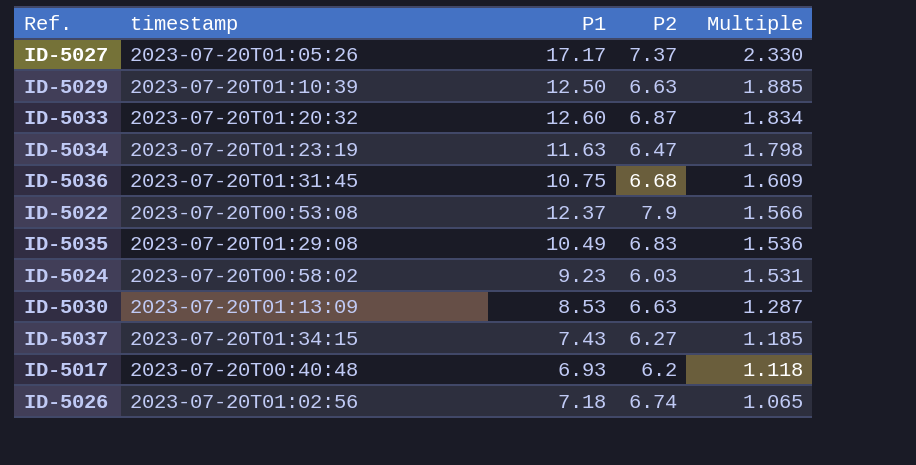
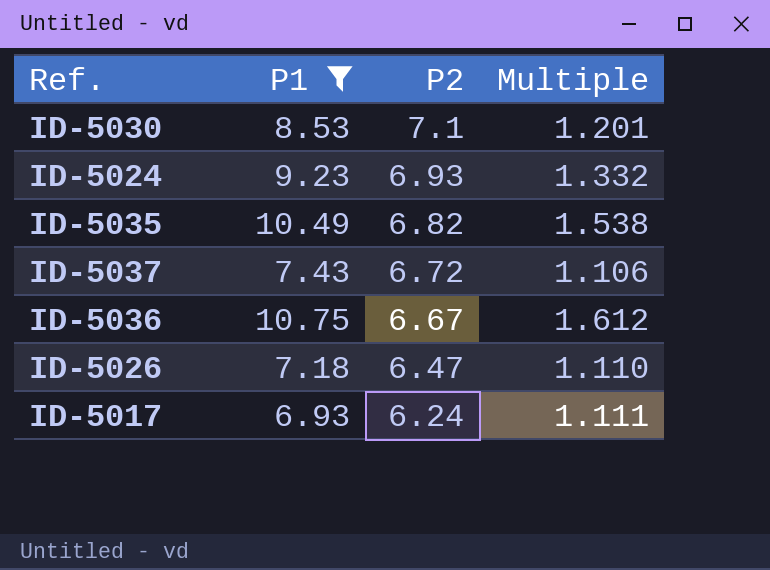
filter: none -> P1 <= 10.75
row order: Multiple descending -> P2 descending
column timestamp | position: 2 -> none
ID-5030 | P2: 6.63 -> 7.1
ID-5030 | Multiple: 1.287 -> 1.201
ID-5024 | P2: 6.03 -> 6.93
ID-5024 | Multiple: 1.531 -> 1.332
ID-5035 | P2: 6.83 -> 6.82
ID-5035 | Multiple: 1.536 -> 1.538
ID-5037 | P2: 6.27 -> 6.72
ID-5037 | Multiple: 1.185 -> 1.106
ID-5036 | P2: 6.68 -> 6.67
ID-5036 | Multiple: 1.609 -> 1.612
ID-5026 | P2: 6.74 -> 6.47
ID-5026 | Multiple: 1.065 -> 1.110
ID-5017 | P2: 6.2 -> 6.24
ID-5017 | Multiple: 1.118 -> 1.111

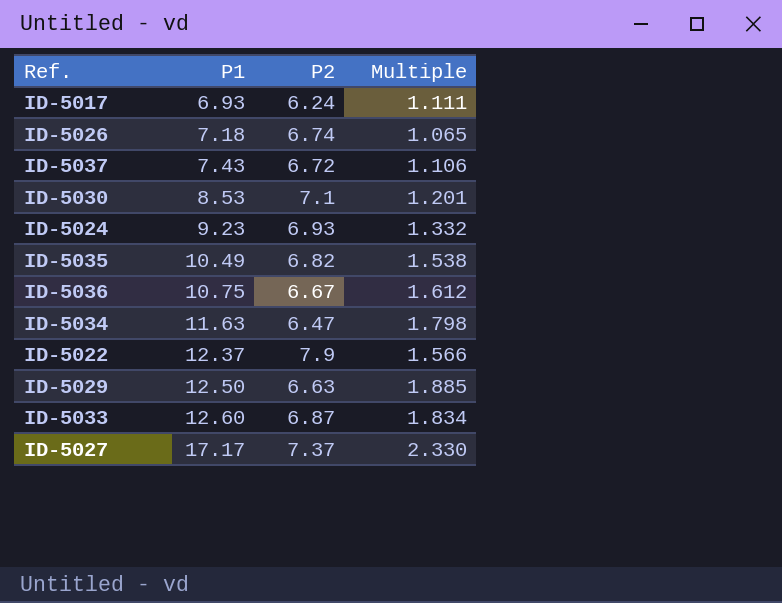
filter: P1 <= 10.75 -> none
row order: P2 descending -> P1 ascending
ID-5026 | P2: 6.47 -> 6.74
ID-5026 | Multiple: 1.110 -> 1.065

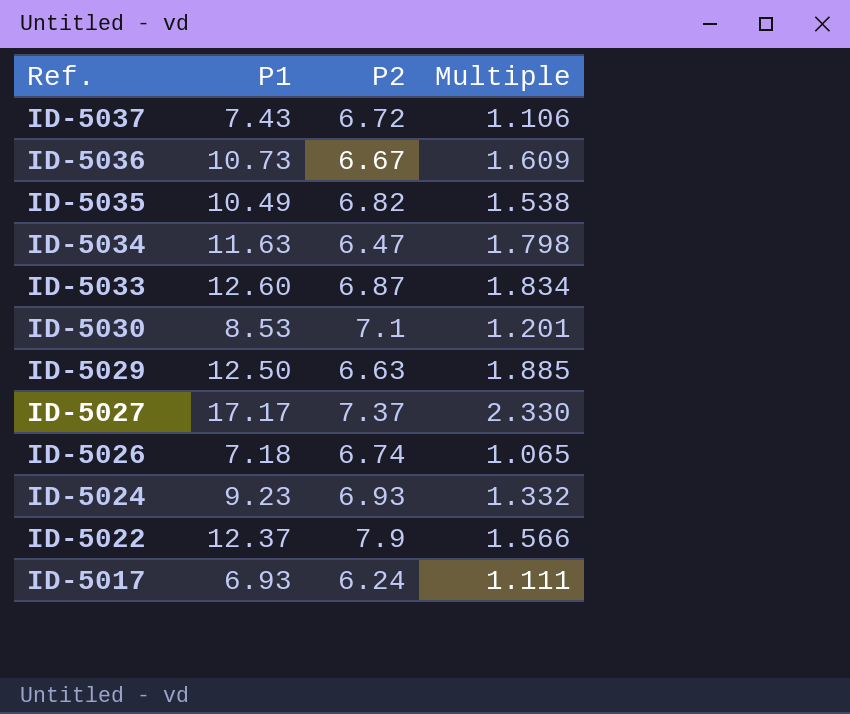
row order: P1 ascending -> Ref. descending
ID-5036 | P1: 10.75 -> 10.73
ID-5036 | Multiple: 1.612 -> 1.609

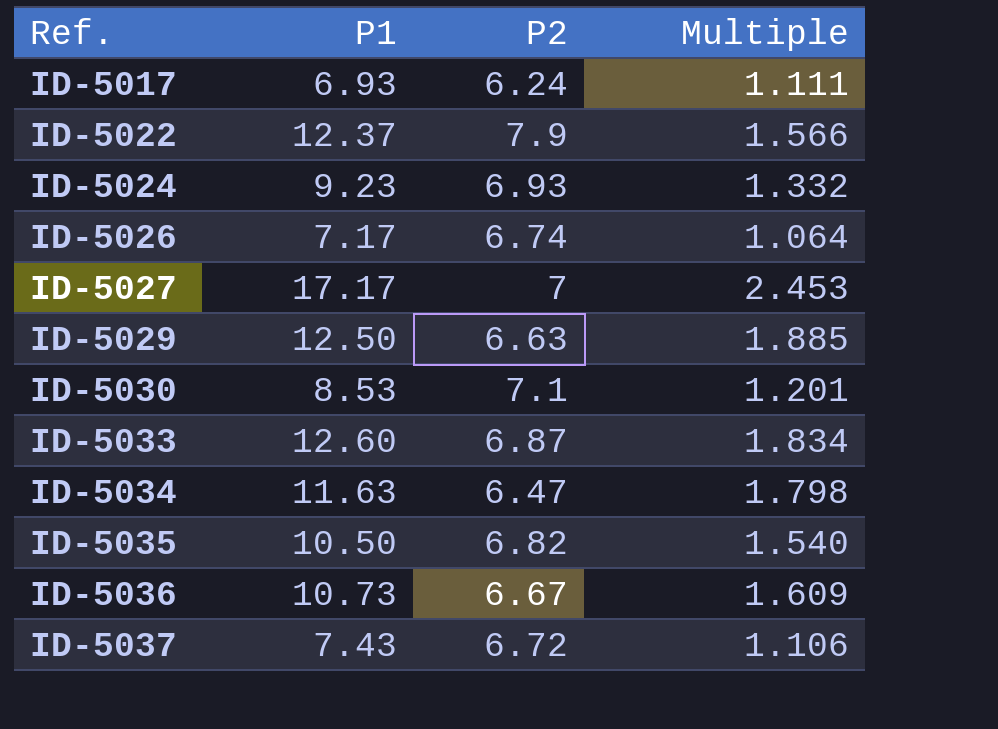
row order: Ref. descending -> Ref. ascending
ID-5026 | P1: 7.18 -> 7.17
ID-5026 | Multiple: 1.065 -> 1.064
ID-5027 | P2: 7.37 -> 7
ID-5027 | Multiple: 2.330 -> 2.453
ID-5035 | P1: 10.49 -> 10.50
ID-5035 | Multiple: 1.538 -> 1.540

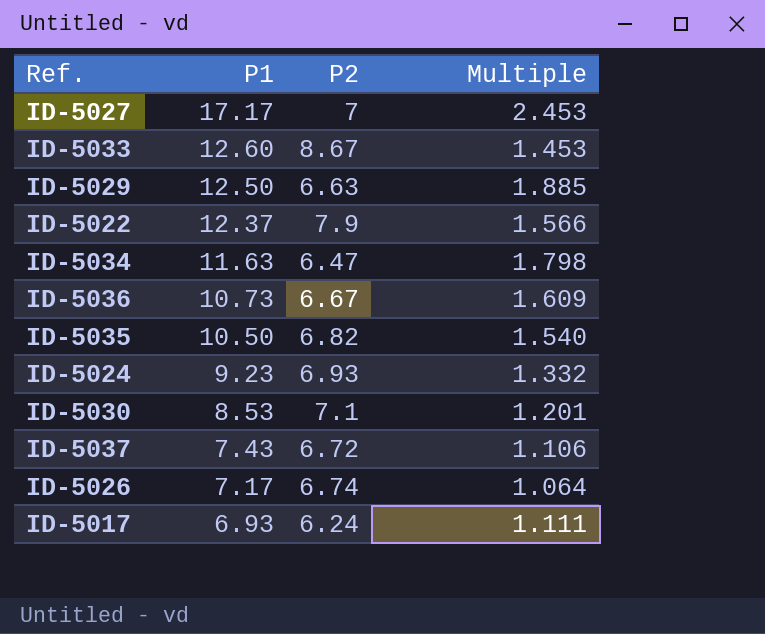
row order: Ref. ascending -> P1 descending
ID-5033 | P2: 6.87 -> 8.67
ID-5033 | Multiple: 1.834 -> 1.453

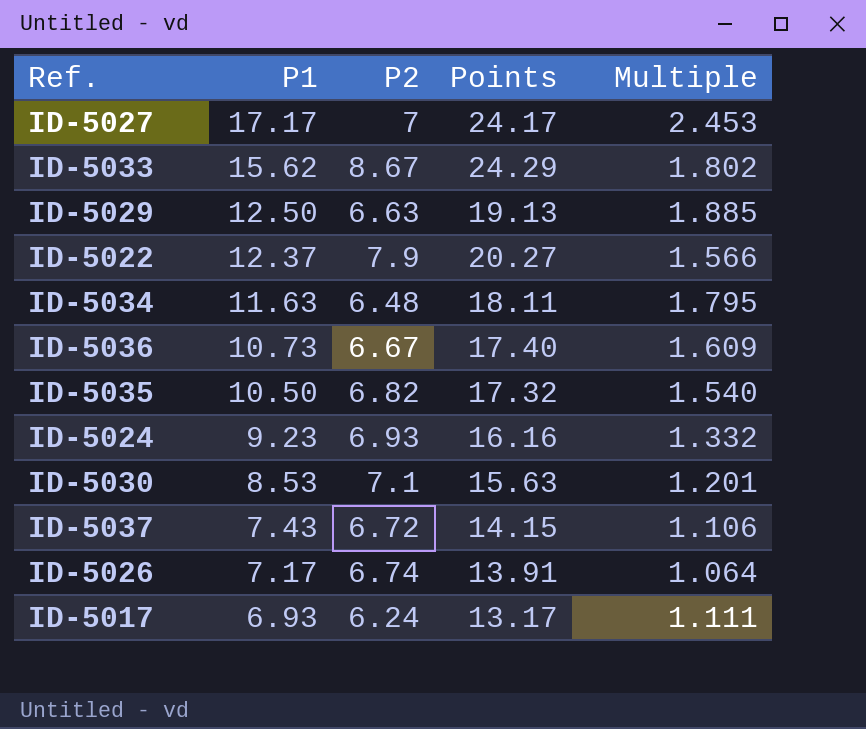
column Points | formula: none -> [P1] + [P2]
ID-5033 | P1: 12.60 -> 15.62
ID-5033 | Multiple: 1.453 -> 1.802
ID-5034 | P2: 6.47 -> 6.48
ID-5034 | Multiple: 1.798 -> 1.795

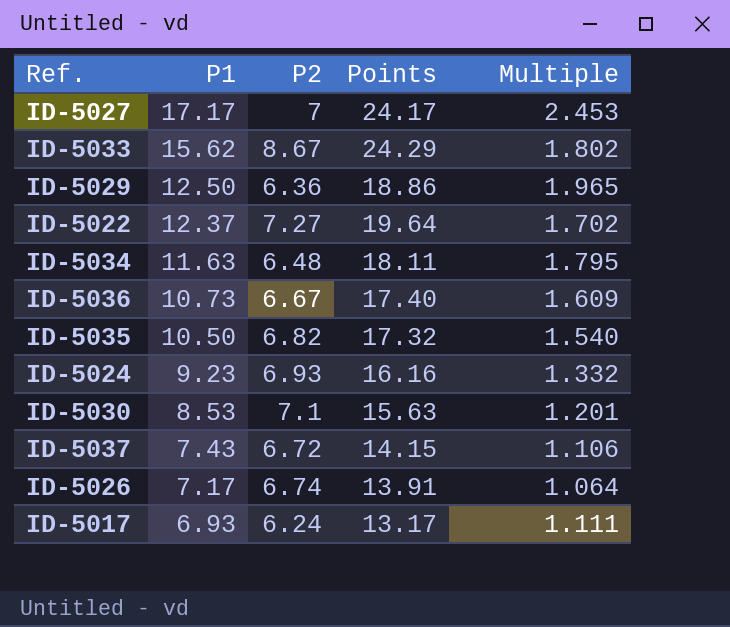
ID-5029 | P2: 6.63 -> 6.36
ID-5029 | Points: 19.13 -> 18.86
ID-5029 | Multiple: 1.885 -> 1.965
ID-5022 | P2: 7.9 -> 7.27
ID-5022 | Points: 20.27 -> 19.64
ID-5022 | Multiple: 1.566 -> 1.702

